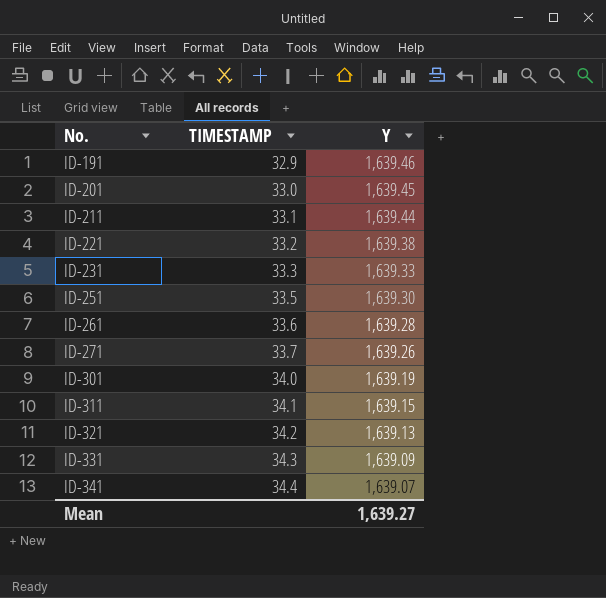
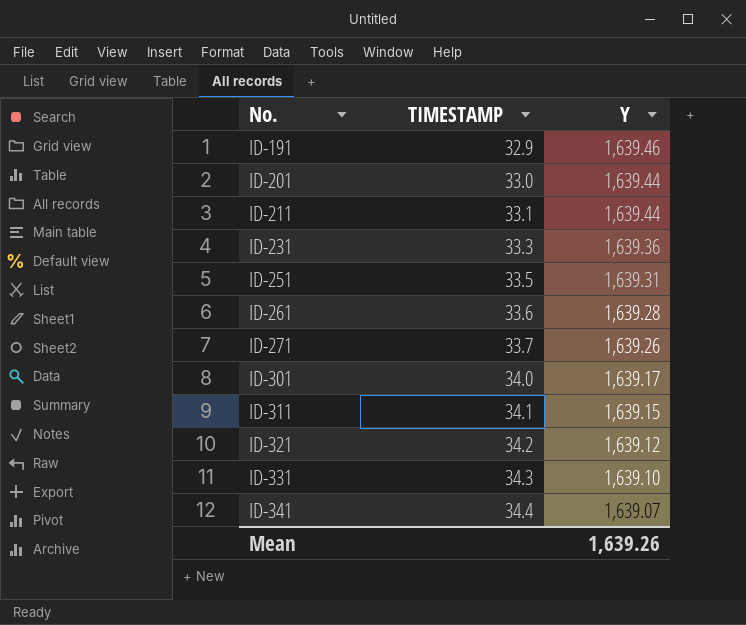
row ID-221: 33.2 | 1,639.38 -> none
ID-201 | Y: 1,639.45 -> 1,639.44
ID-231 | Y: 1,639.33 -> 1,639.36
ID-251 | Y: 1,639.30 -> 1,639.31
ID-301 | Y: 1,639.19 -> 1,639.17
ID-321 | Y: 1,639.13 -> 1,639.12
ID-331 | Y: 1,639.09 -> 1,639.10
Mean | Y: 1,639.27 -> 1,639.26

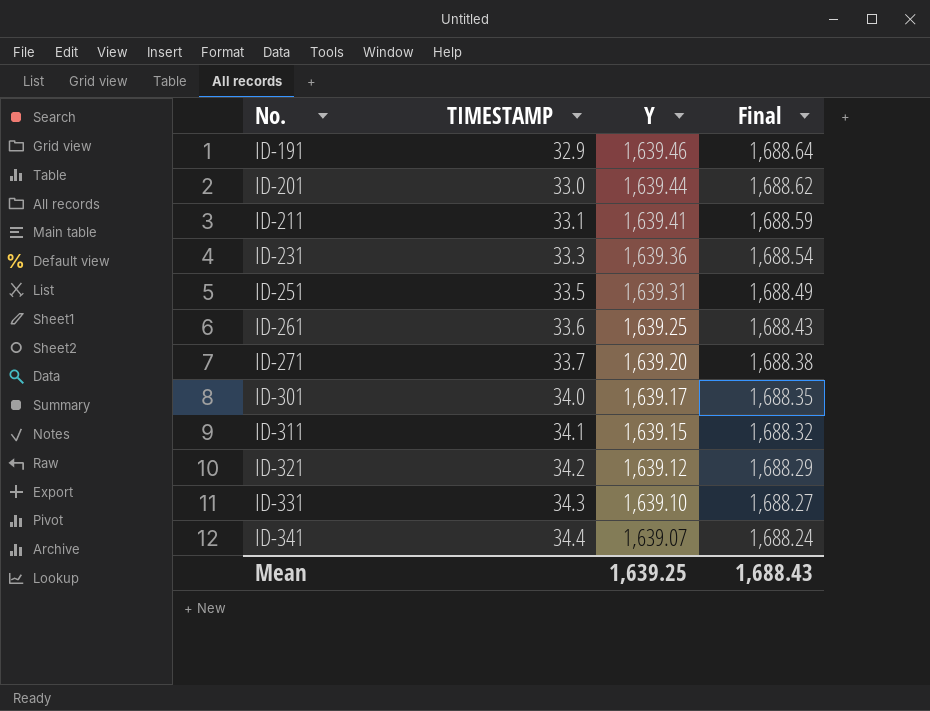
column Final | formula: none -> [Y] * 1.03
ID-211 | Y: 1,639.44 -> 1,639.41
ID-261 | Y: 1,639.28 -> 1,639.25
ID-271 | Y: 1,639.26 -> 1,639.20
Mean | Y: 1,639.26 -> 1,639.25

